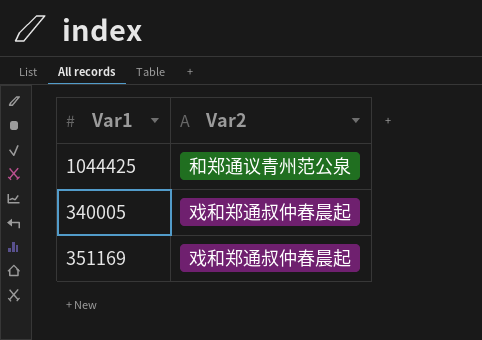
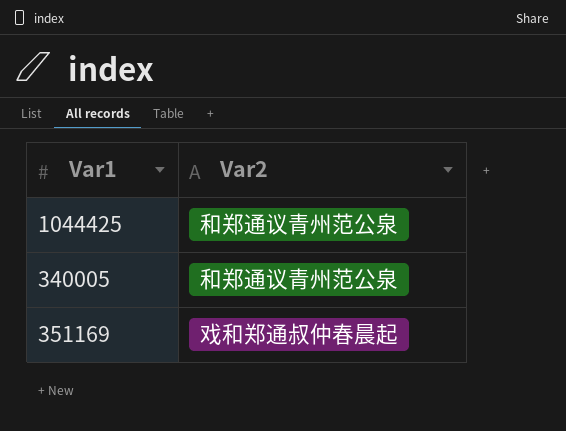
340005 | Var2: 戏和郑通叔仲春晨起 -> 和郑通议青州范公泉

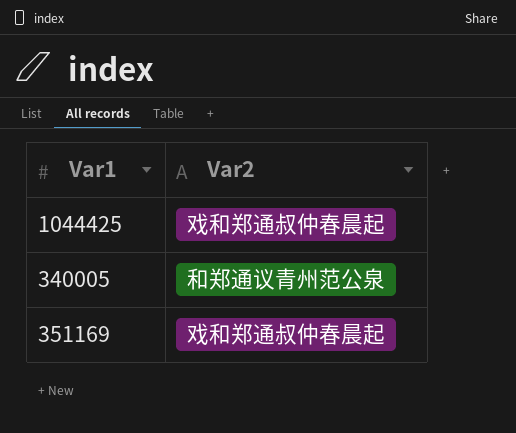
1044425 | Var2: 和郑通议青州范公泉 -> 戏和郑通叔仲春晨起

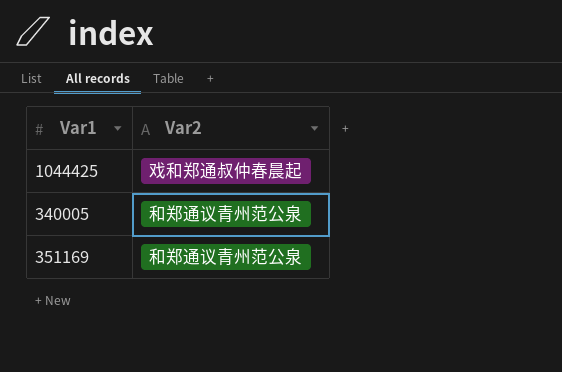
351169 | Var2: 戏和郑通叔仲春晨起 -> 和郑通议青州范公泉

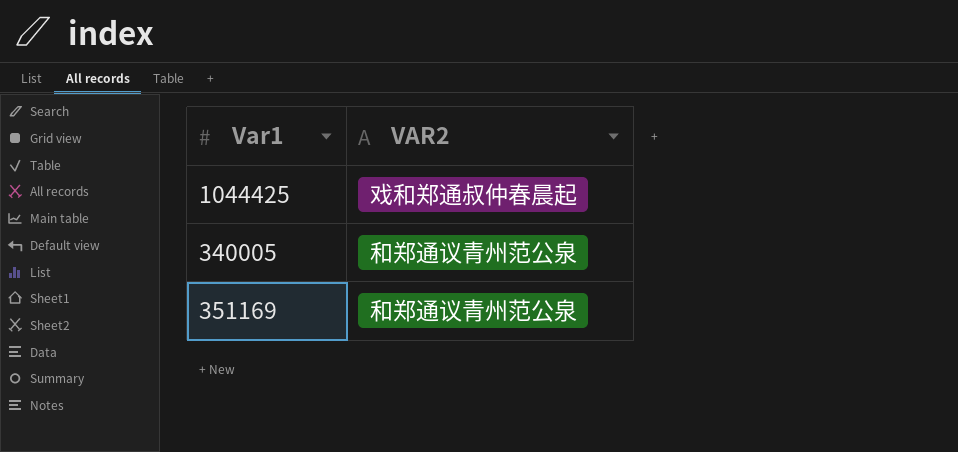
column name: Var2 -> VAR2

